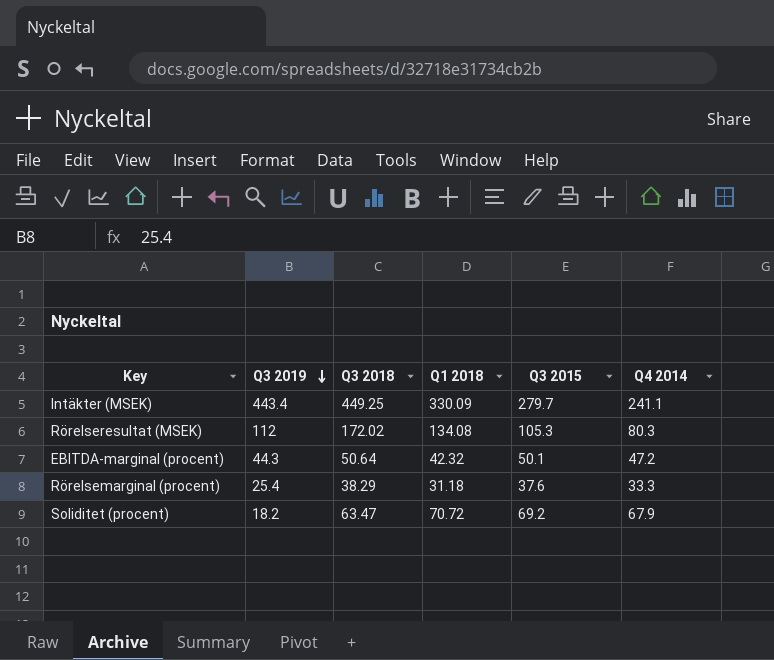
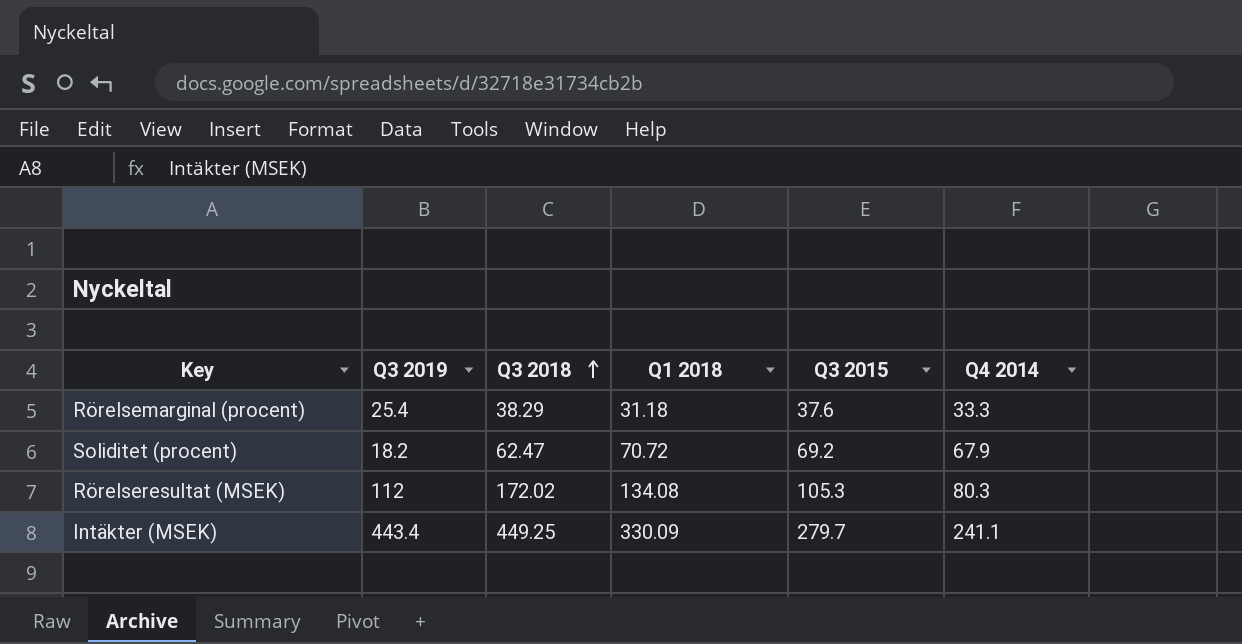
row order: Q3 2019 descending -> Q3 2018 ascending
row EBITDA-marginal (procent): 44.3 | 50.64 | 42.32 | 50.1 | 47.2 -> none
Soliditet (procent) | Q3 2018: 63.47 -> 62.47

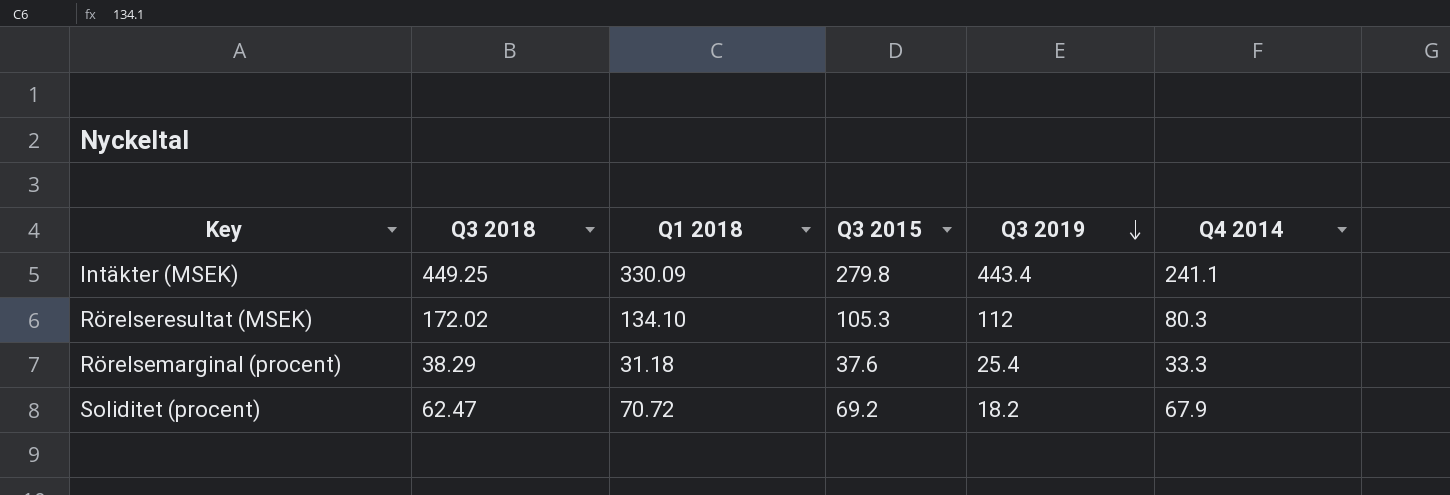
row order: Q3 2018 ascending -> Q3 2019 descending
column Q3 2019 | position: 2 -> 5
Intäkter (MSEK) | Q3 2015: 279.7 -> 279.8
Rörelseresultat (MSEK) | Q1 2018: 134.08 -> 134.10

